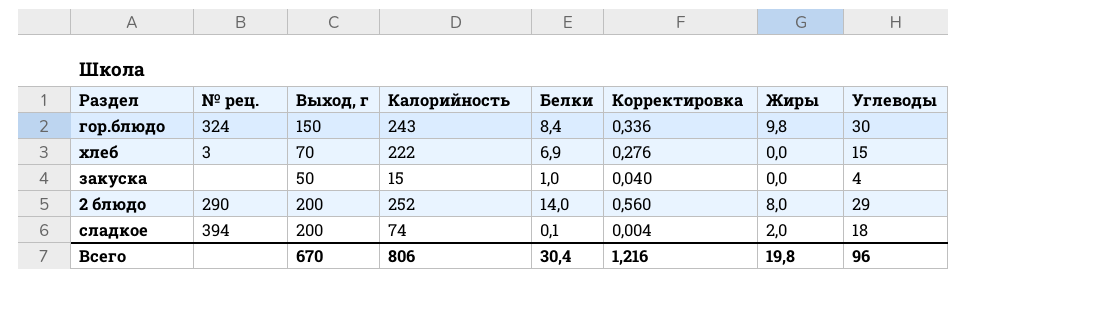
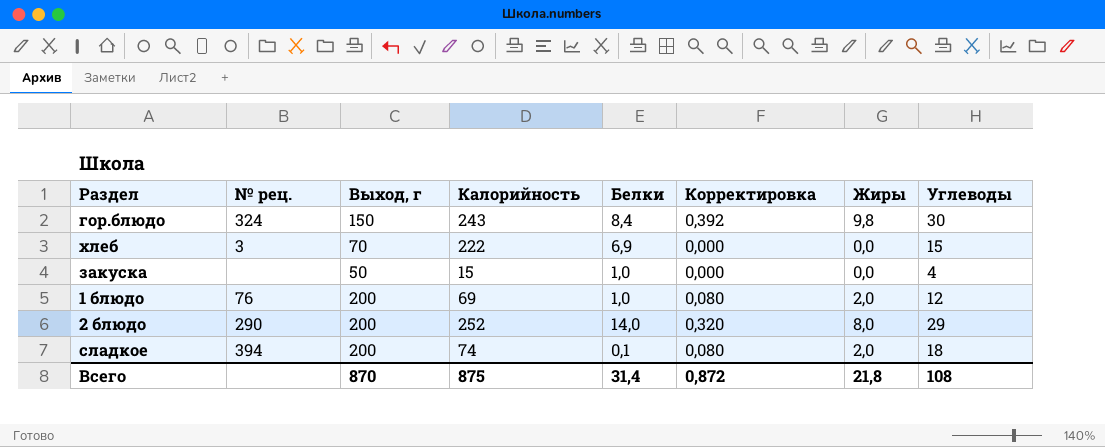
column Корректировка | formula: [Белки] * 0,04 -> [Жиры] * 0,04
row 1 блюдо: none -> 76 | 200 | 69 | 1,0 | 0,080 | 2,0 | 12
Всего | Выход, г: 670 -> 870
Всего | Калорийность: 806 -> 875
Всего | Белки: 30,4 -> 31,4
Всего | Корректировка: 1,216 -> 0,872
Всего | Жиры: 19,8 -> 21,8
Всего | Углеводы: 96 -> 108

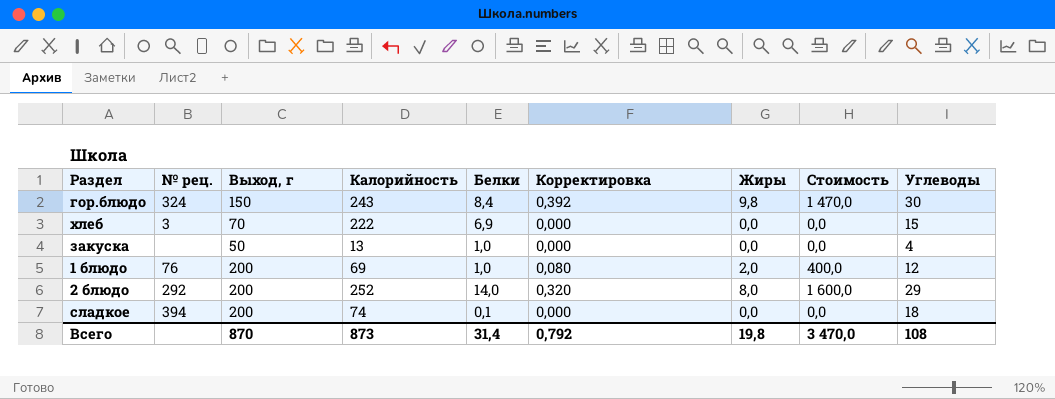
column Стоимость | formula: none -> [Выход, г] * [Жиры]
закуска | Калорийность: 15 -> 13
2 блюдо | № рец.: 290 -> 292
сладкое | Корректировка: 0,080 -> 0,000
сладкое | Жиры: 2,0 -> 0,0
Всего | Калорийность: 875 -> 873
Всего | Корректировка: 0,872 -> 0,792
Всего | Жиры: 21,8 -> 19,8

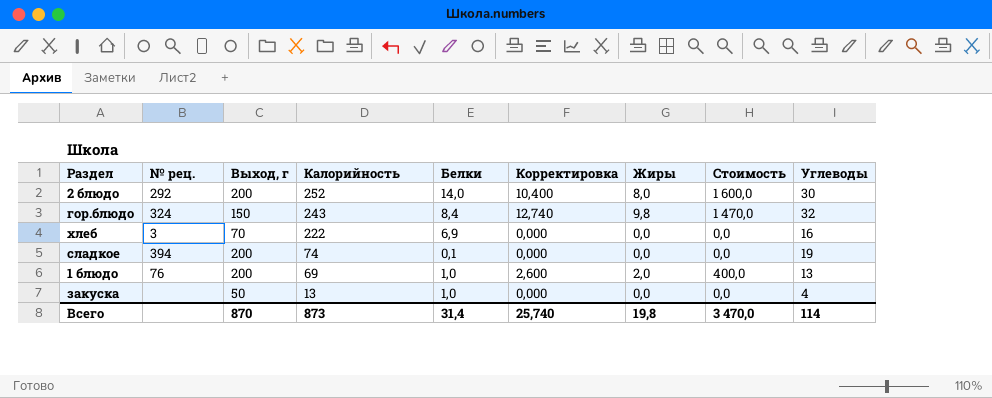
row order: none -> Калорийность descending
column Корректировка | formula: [Жиры] * 0,04 -> [Жиры] * 1,3
2 блюдо | Углеводы: 29 -> 30
гор.блюдо | Углеводы: 30 -> 32
хлеб | Углеводы: 15 -> 16
сладкое | Углеводы: 18 -> 19
1 блюдо | Углеводы: 12 -> 13
Всего | Корректировка: 0,792 -> 25,740
Всего | Углеводы: 108 -> 114

